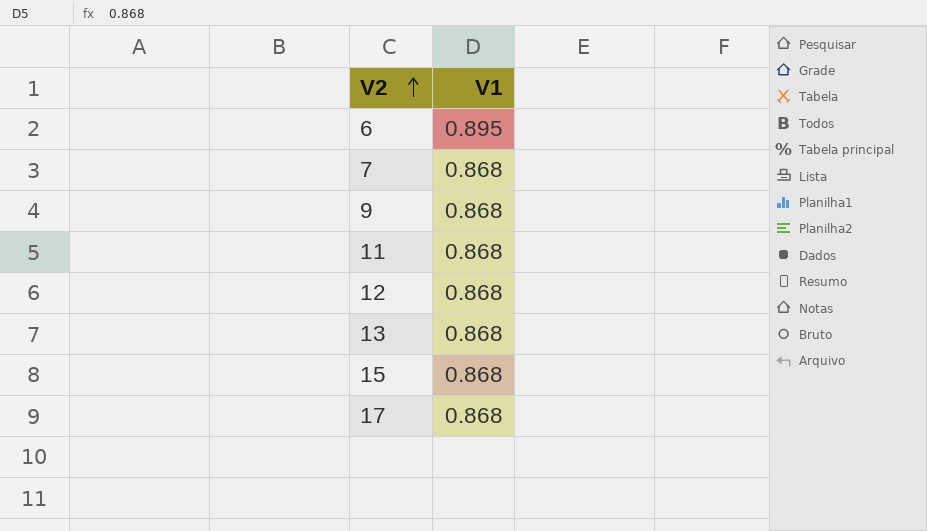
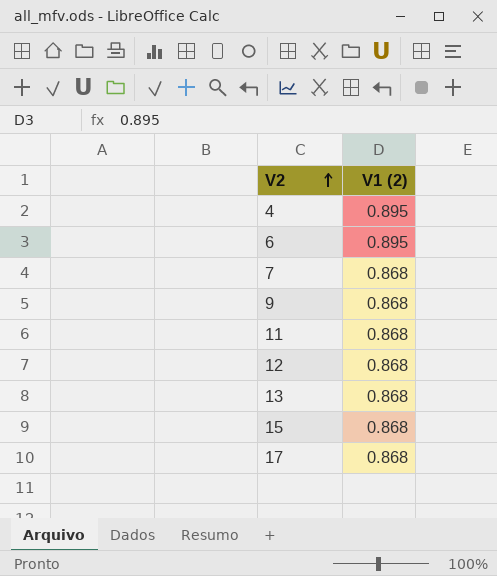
column name: V1 -> V1 (2)
row 4: none -> 0.895

